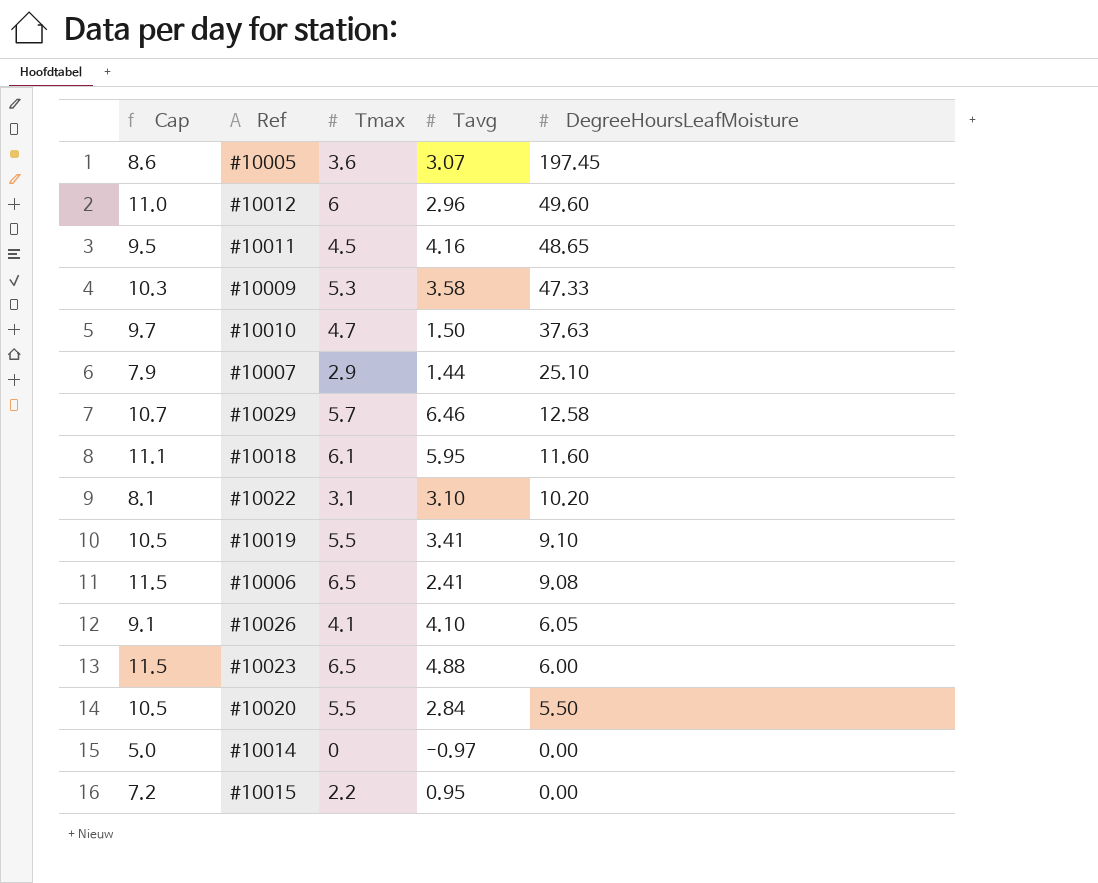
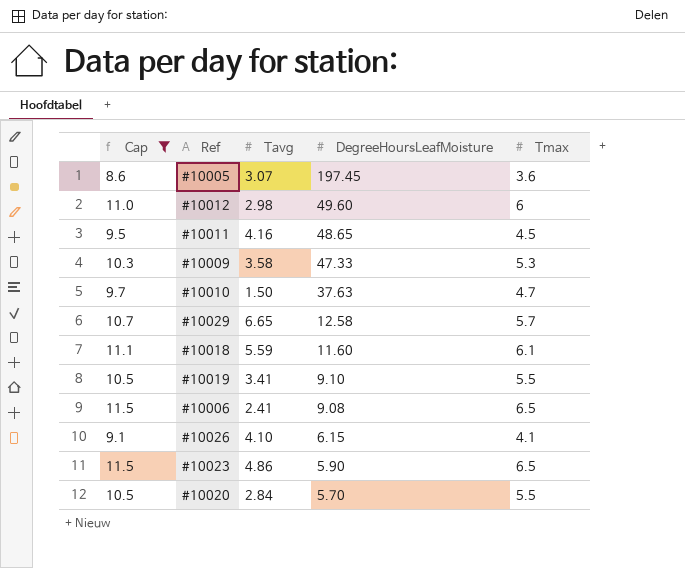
filter: none -> Cap >= 8.6
column Tmax | position: 3 -> 5
#10012 | Tavg: 2.96 -> 2.98
#10029 | Tavg: 6.46 -> 6.65
#10018 | Tavg: 5.95 -> 5.59
#10026 | DegreeHoursLeafMoisture: 6.05 -> 6.15
#10023 | Tavg: 4.88 -> 4.86
#10023 | DegreeHoursLeafMoisture: 6.00 -> 5.90
#10020 | DegreeHoursLeafMoisture: 5.50 -> 5.70

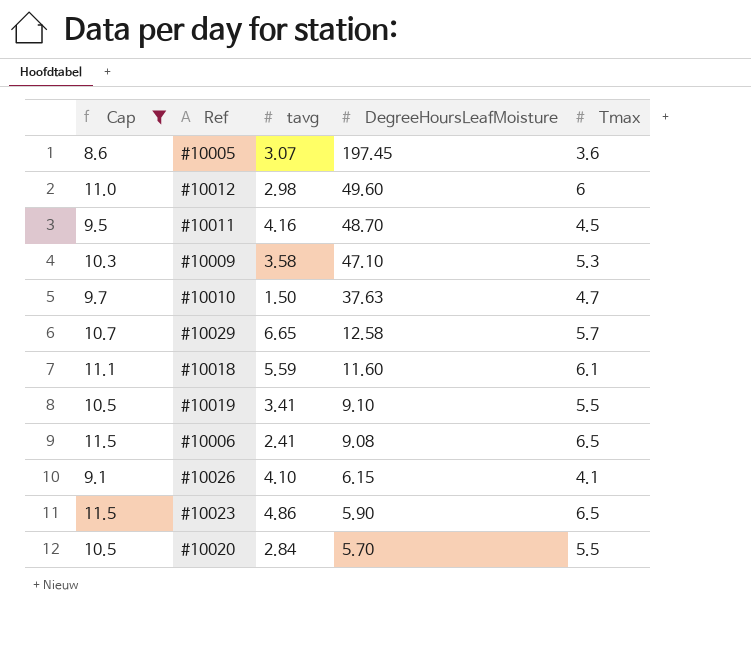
column name: Tavg -> tavg
#10011 | DegreeHoursLeafMoisture: 48.65 -> 48.70
#10009 | DegreeHoursLeafMoisture: 47.33 -> 47.10

